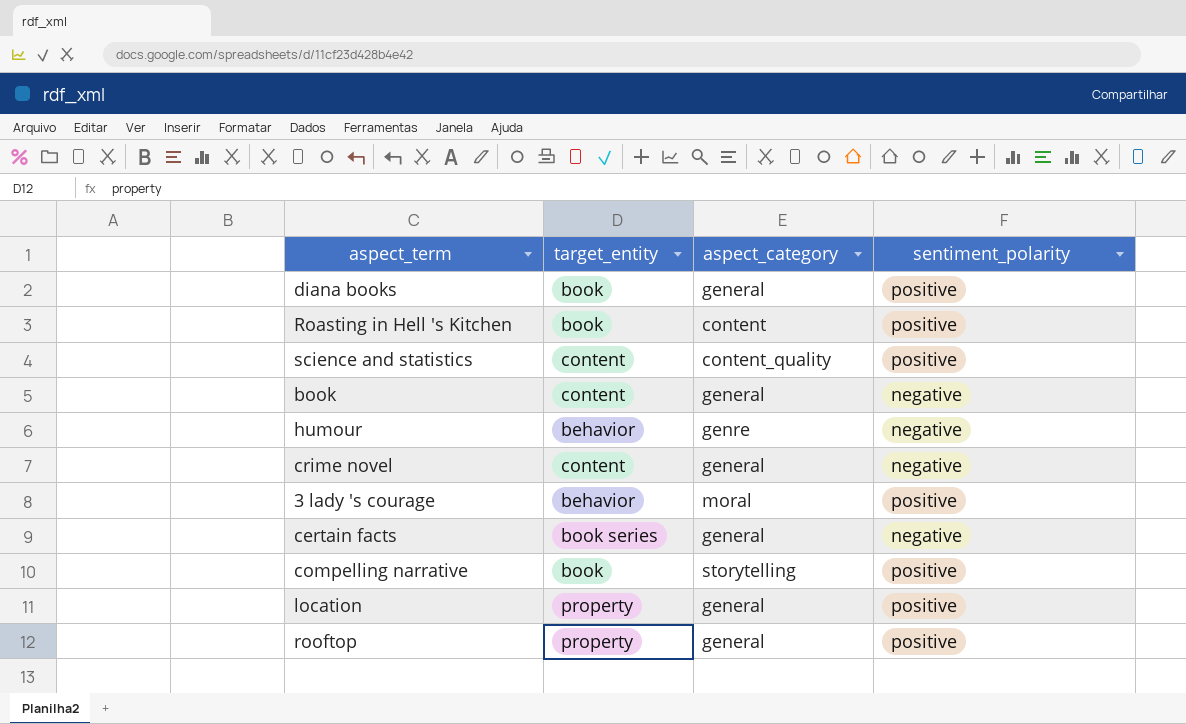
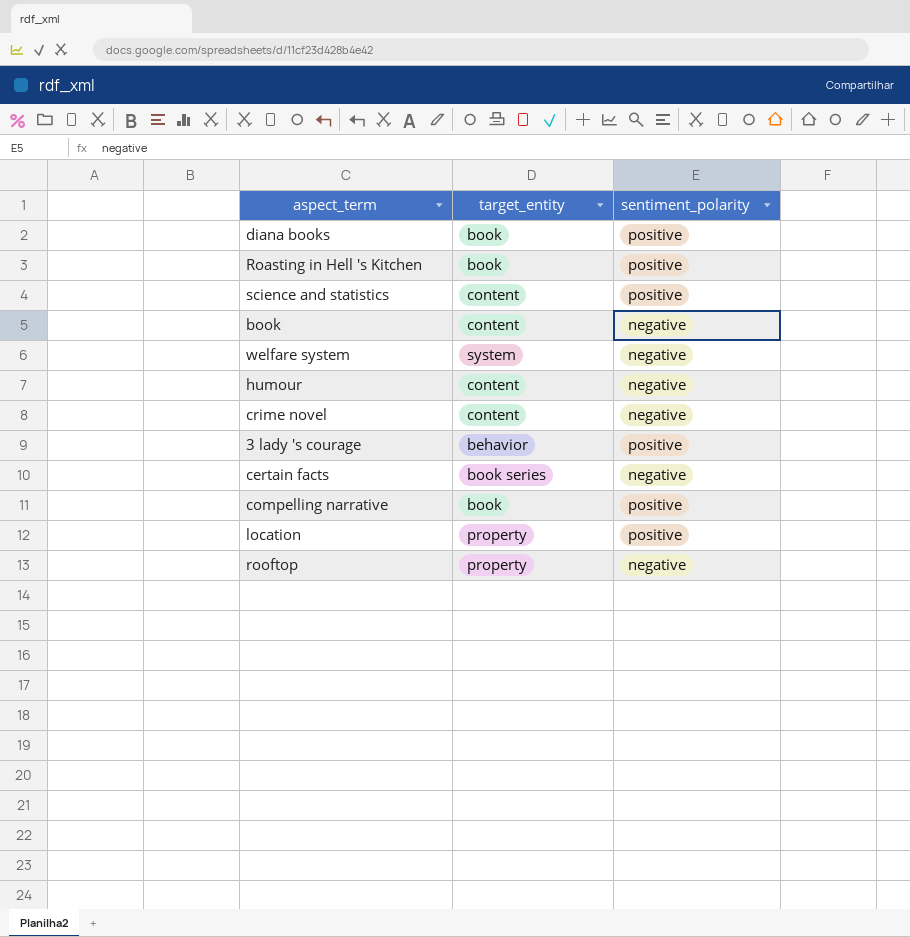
column aspect_category | position: 3 -> none
row welfare system: none -> system | negative
humour | target_entity: behavior -> content
rooftop | sentiment_polarity: positive -> negative

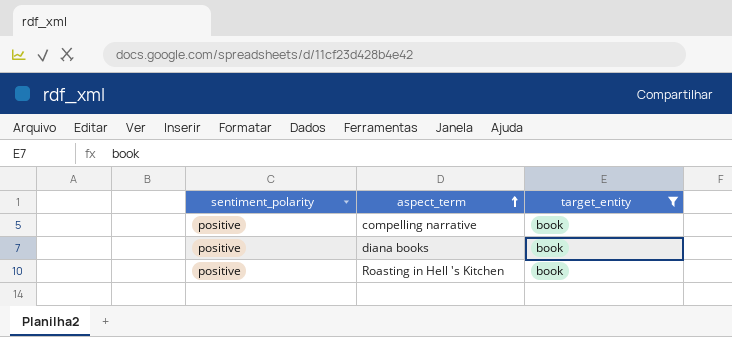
filter: none -> target_entity = book
row order: none -> aspect_term ascending
column sentiment_polarity | position: 3 -> 1

